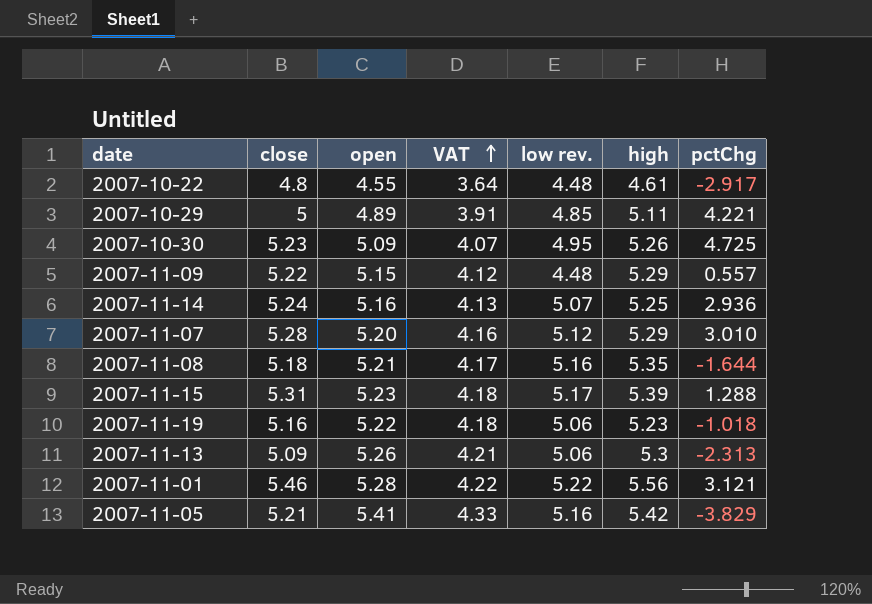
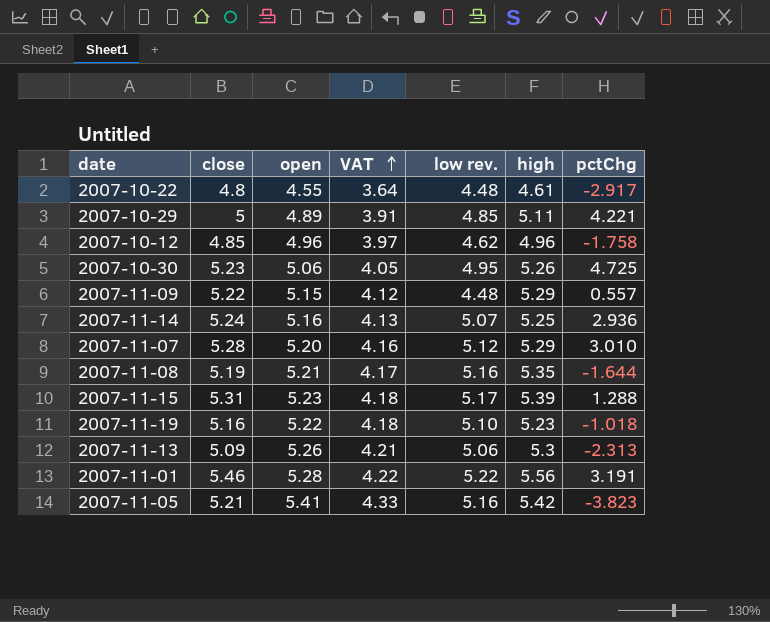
row 2007-10-12: none -> 4.85 | 4.96 | 3.97 | 4.62 | 4.96 | -1.758
2007-10-30 | open: 5.09 -> 5.06
2007-10-30 | VAT: 4.07 -> 4.05
2007-11-08 | close: 5.18 -> 5.19
2007-11-19 | low rev.: 5.06 -> 5.10
2007-11-01 | pctChg: 3.121 -> 3.191
2007-11-05 | pctChg: -3.829 -> -3.823

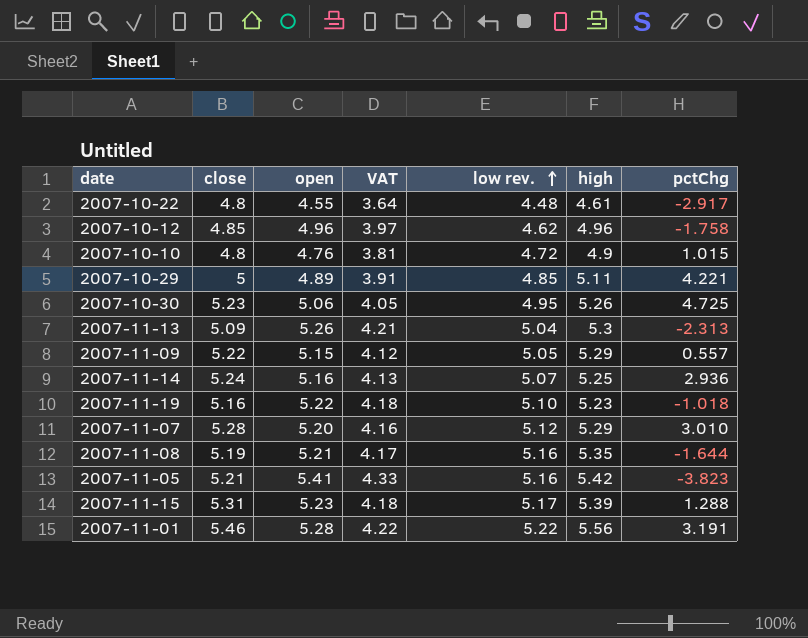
row order: VAT ascending -> low rev. ascending
row 2007-10-10: none -> 4.8 | 4.76 | 3.81 | 4.72 | 4.9 | 1.015
2007-11-13 | low rev.: 5.06 -> 5.04
2007-11-09 | low rev.: 4.48 -> 5.05

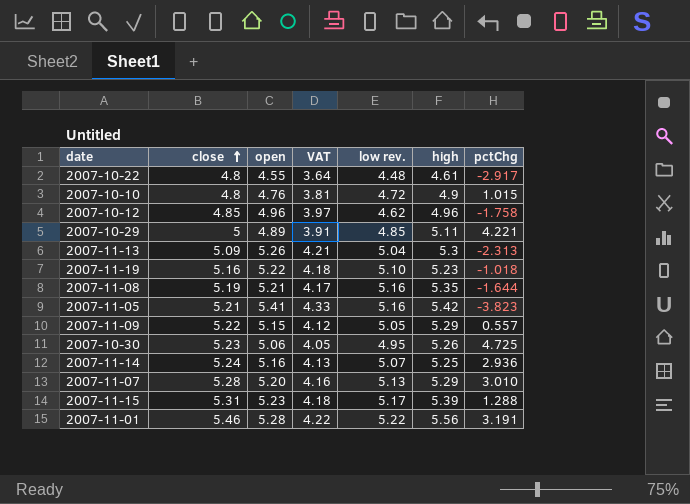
row order: low rev. ascending -> close ascending
2007-11-07 | low rev.: 5.12 -> 5.13

